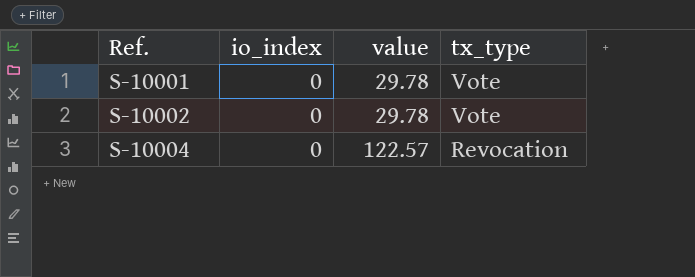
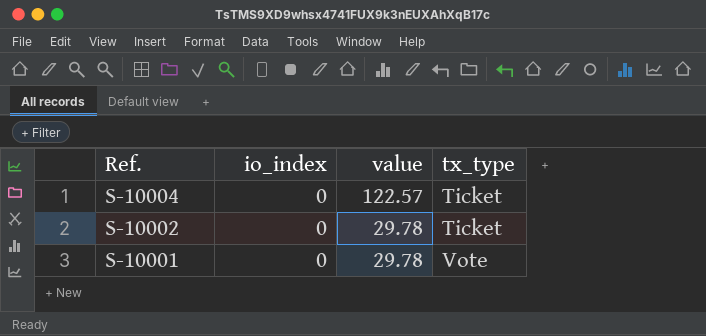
row order: Ref. ascending -> Ref. descending
S-10004 | tx_type: Revocation -> Ticket
S-10002 | tx_type: Vote -> Ticket

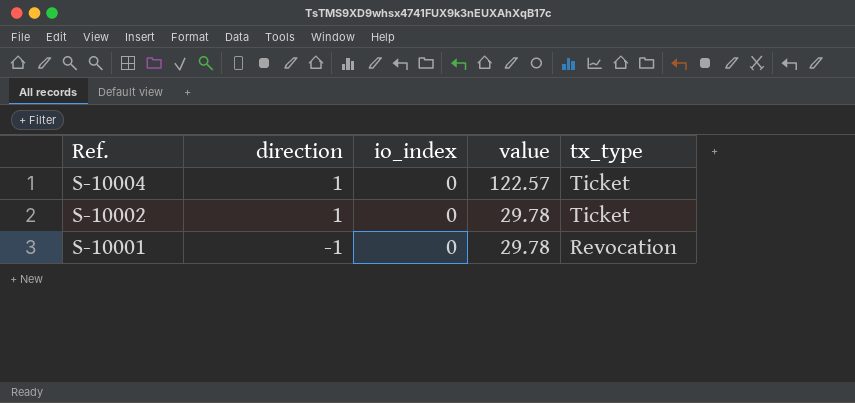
column direction | position: none -> 2
S-10001 | tx_type: Vote -> Revocation

